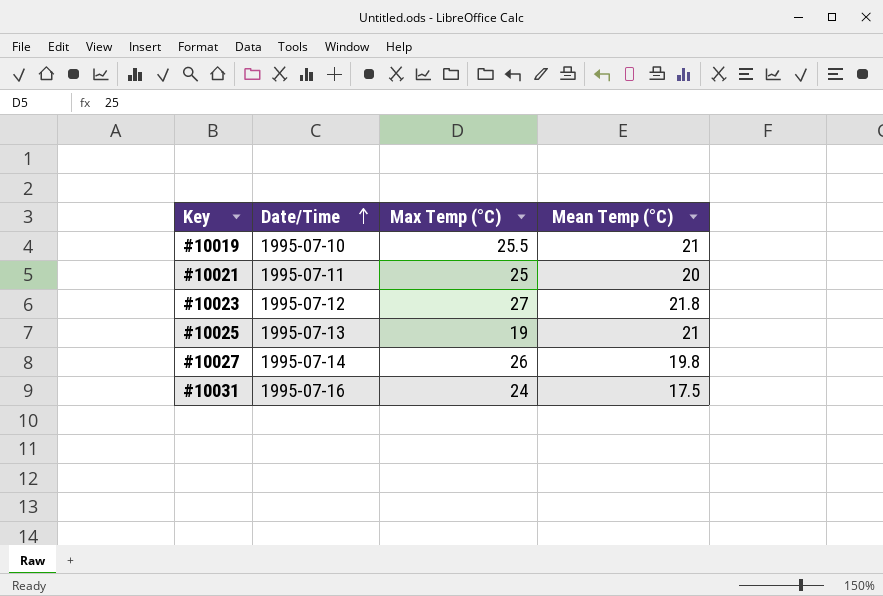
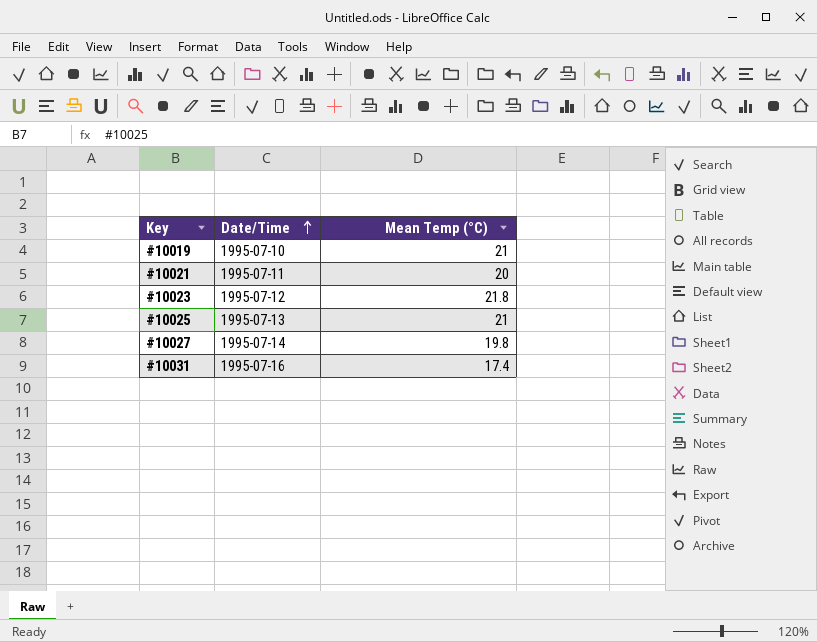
column Max Temp (°C) | position: 3 -> none
#10031 | Mean Temp (°C): 17.5 -> 17.4

